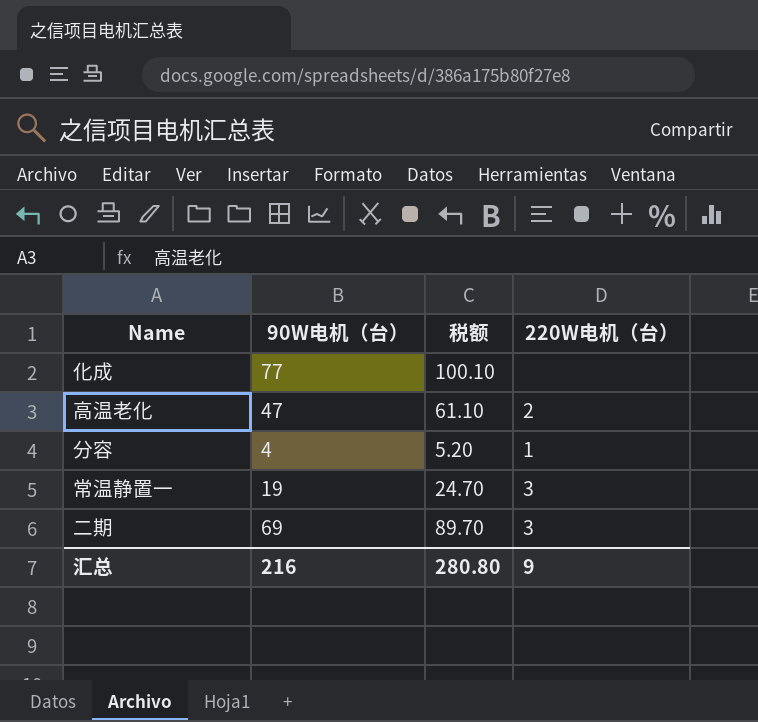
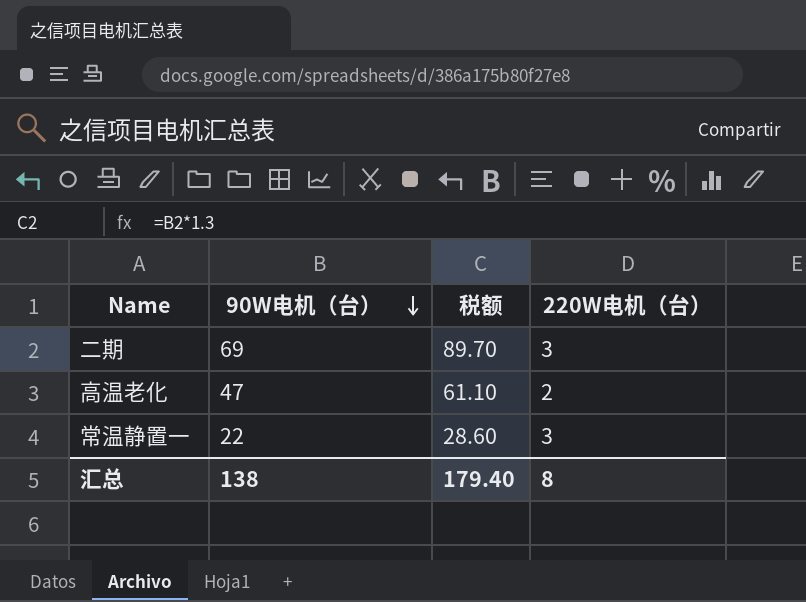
row order: none -> 90W电机（台） descending
row 化成: 77 | 100.10 | none -> none
row 分容: 4 | 5.20 | 1 -> none
常温静置一 | 90W电机（台）: 19 -> 22
常温静置一 | 税额: 24.70 -> 28.60
汇总 | 90W电机（台）: 216 -> 138
汇总 | 税额: 280.80 -> 179.40
汇总 | 220W电机（台）: 9 -> 8

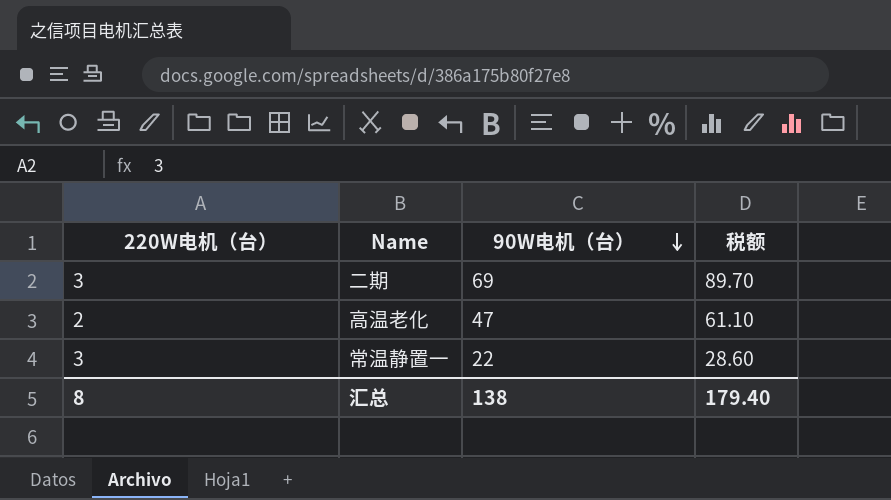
column 220W电机（台） | position: 4 -> 1

